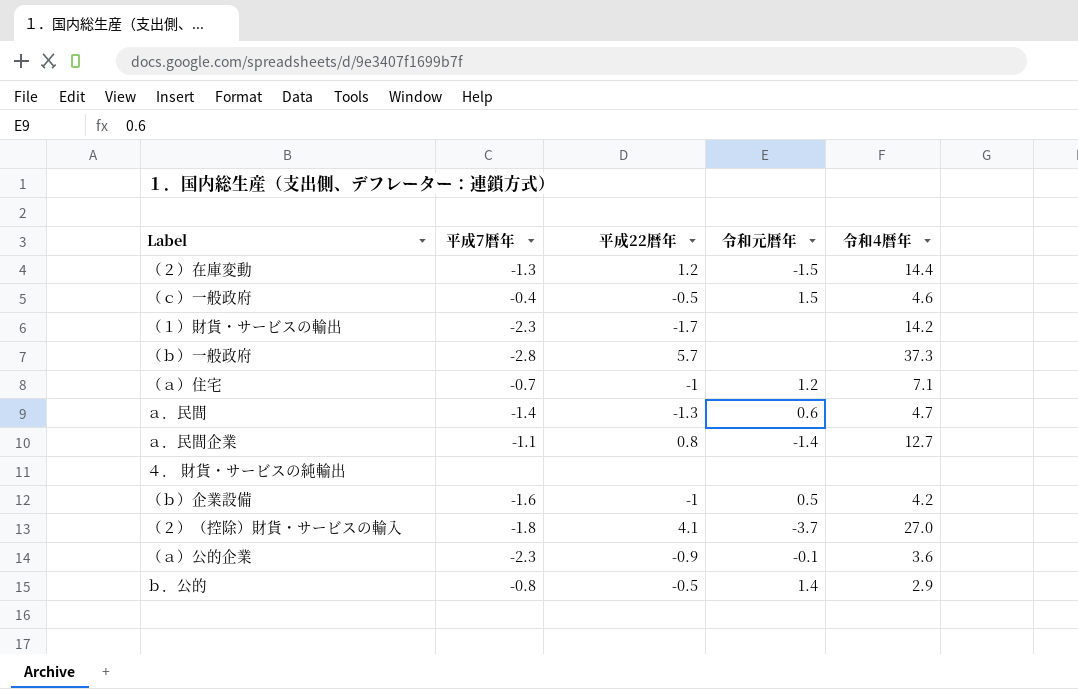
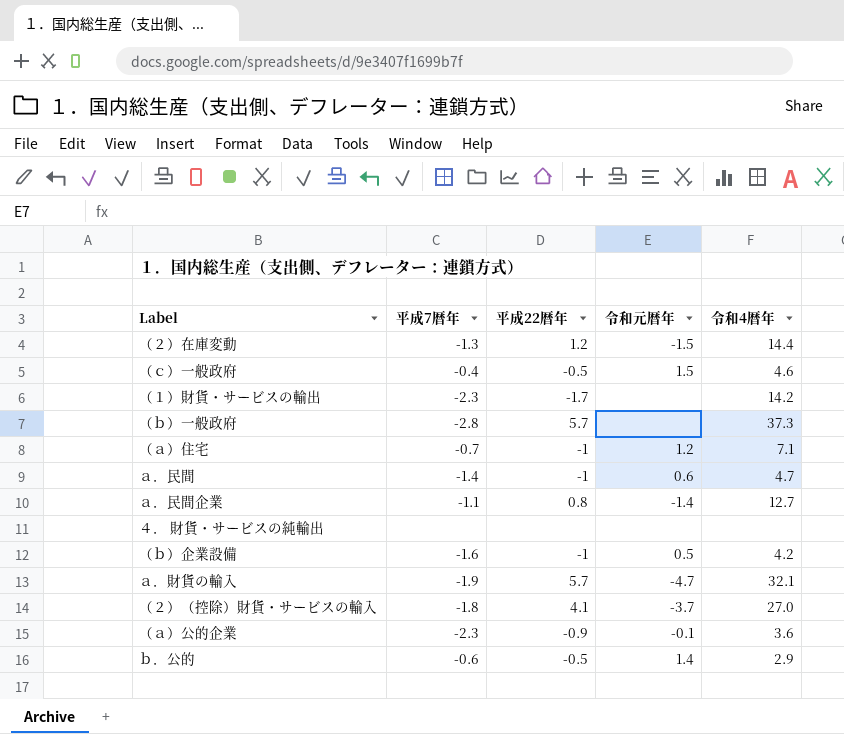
ａ．民間 | 平成22暦年: -1.3 -> -1
row ａ．財貨の輸入: none -> -1.9 | 5.7 | -4.7 | 32.1
ｂ．公的 | 平成7暦年: -0.8 -> -0.6

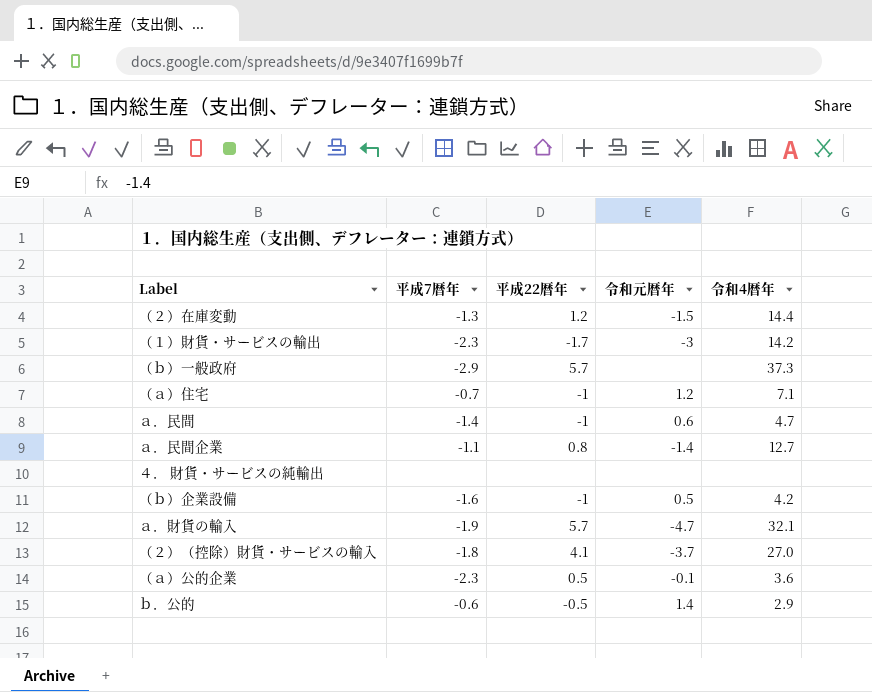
row （ｃ）一般政府: -0.4 | -0.5 | 1.5 | 4.6 -> none
（１）財貨・サービスの輸出 | 令和元暦年: none -> -3
（ｂ）一般政府 | 平成7暦年: -2.8 -> -2.9
（ａ）公的企業 | 平成22暦年: -0.9 -> 0.5

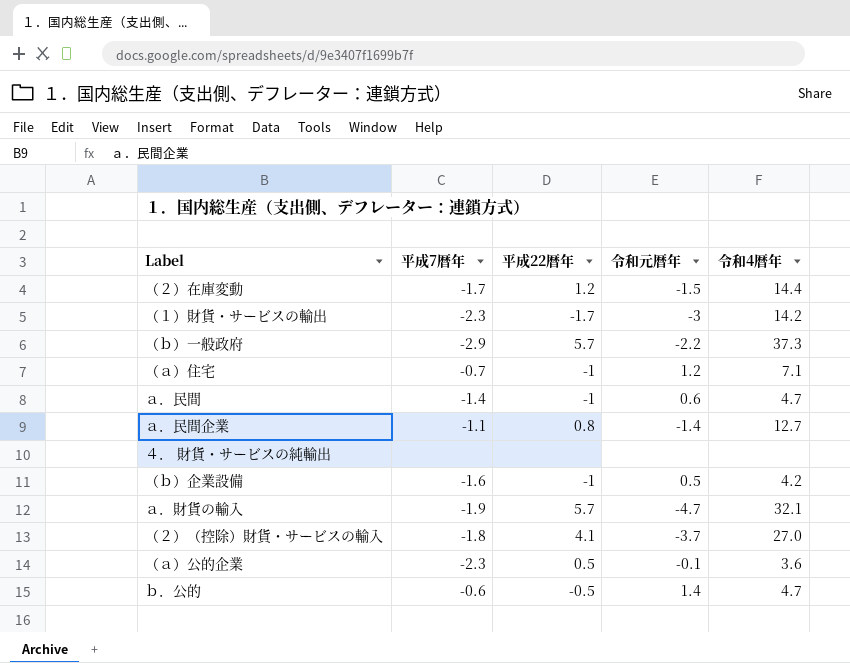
（２）在庫変動 | 平成7暦年: -1.3 -> -1.7
（ｂ）一般政府 | 令和元暦年: none -> -2.2
ｂ．公的 | 令和4暦年: 2.9 -> 4.7

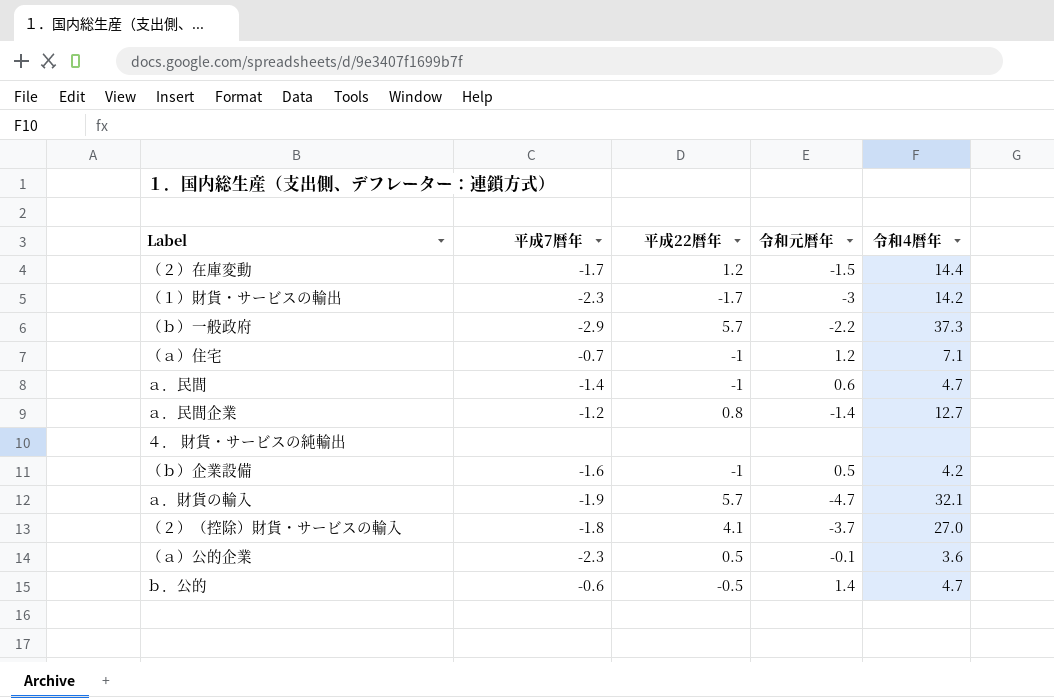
ａ．民間企業 | 平成7暦年: -1.1 -> -1.2

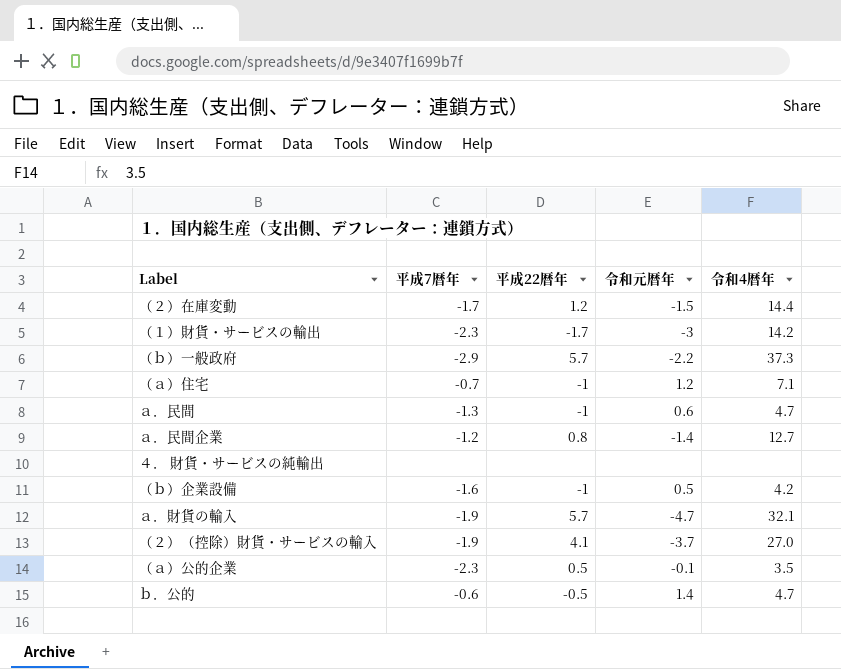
ａ．民間 | 平成7暦年: -1.4 -> -1.3
（２）（控除）財貨・サービスの輸入 | 平成7暦年: -1.8 -> -1.9
（ａ）公的企業 | 令和4暦年: 3.6 -> 3.5

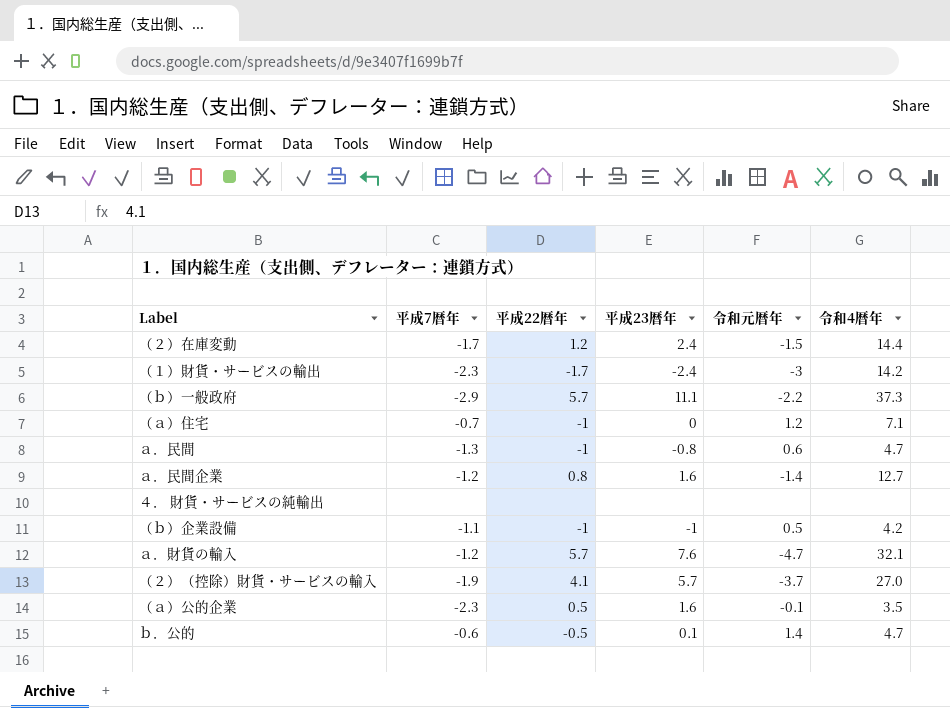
column 平成23暦年 | position: none -> 4
（ｂ）企業設備 | 平成7暦年: -1.6 -> -1.1
ａ．財貨の輸入 | 平成7暦年: -1.9 -> -1.2

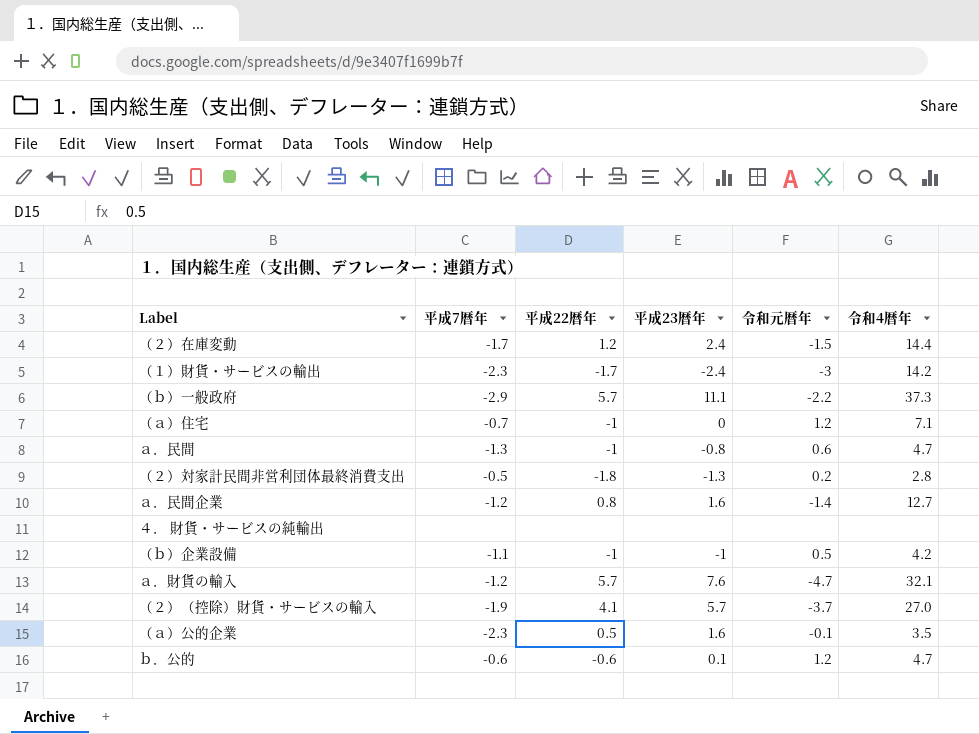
row （２）対家計民間非営利団体最終消費支出: none -> -0.5 | -1.8 | -1.3 | 0.2 | 2.8
ｂ．公的 | 平成22暦年: -0.5 -> -0.6
ｂ．公的 | 令和元暦年: 1.4 -> 1.2

